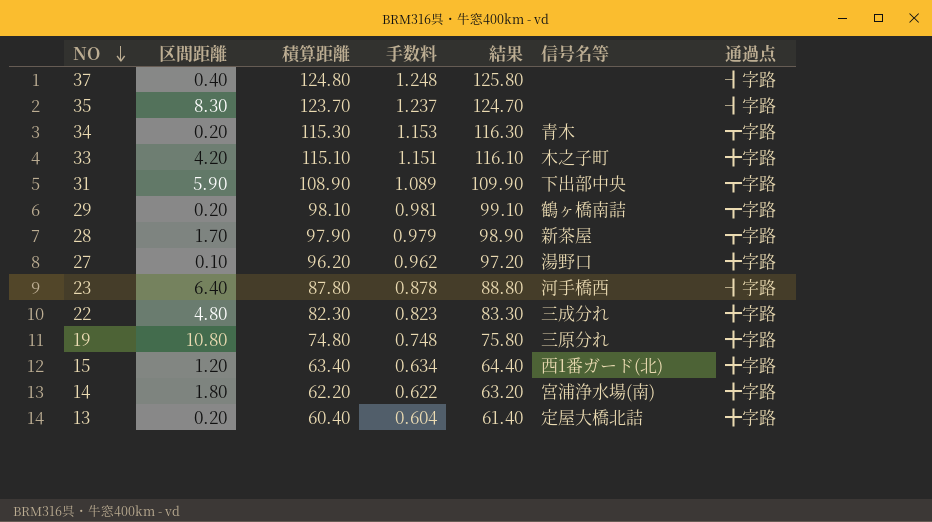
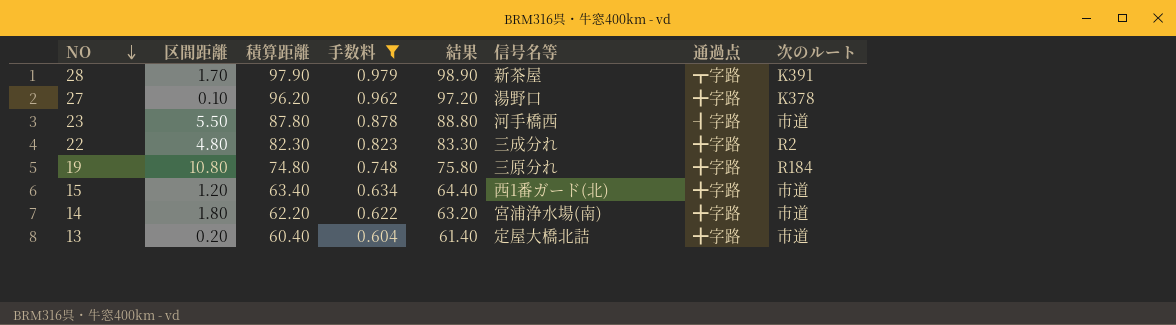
filter: none -> 手数料 <= 0.979
column 次のルート | position: none -> 8
23 | 区間距離: 6.40 -> 5.50

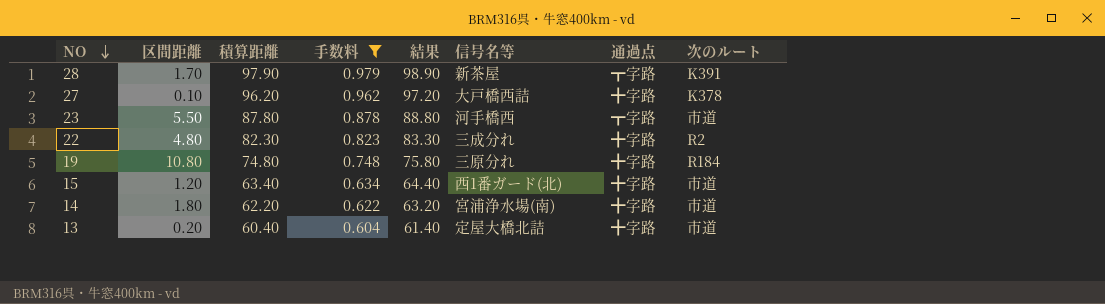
27 | 信号名等: 湯野口 -> 大戸橋西詰
23 | 通過点: ┨字路 -> ┳字路

